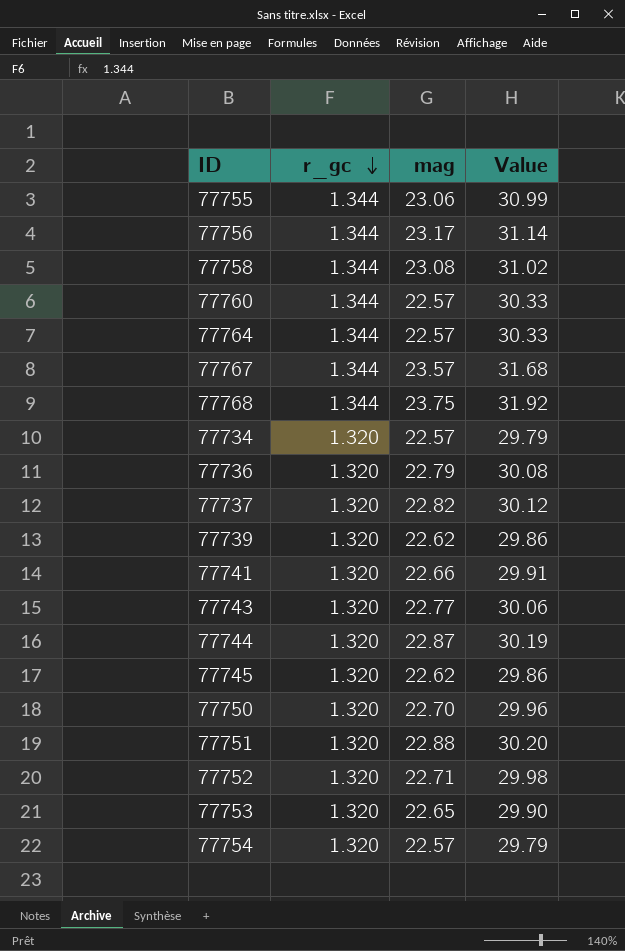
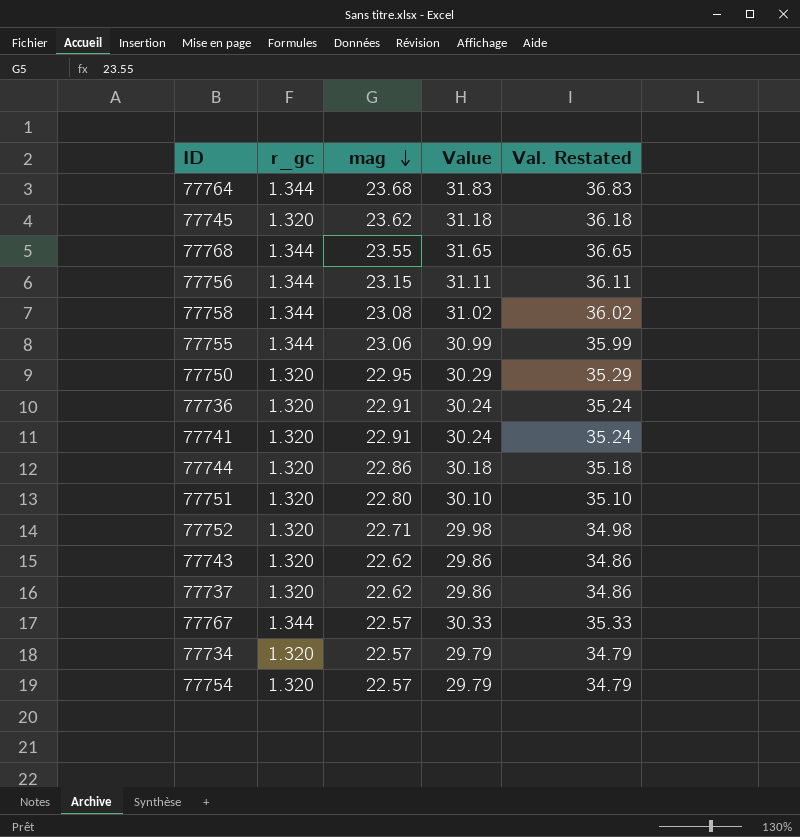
row order: r_gc descending -> mag descending
column Val. Restated | formula: none -> [Value] + 5
row 77760: 1.344 | 22.57 | 30.33 -> none
row 77739: 1.320 | 22.62 | 29.86 -> none
row 77753: 1.320 | 22.65 | 29.90 -> none
77764 | mag: 22.57 -> 23.68
77764 | Value: 30.33 -> 31.83
77745 | mag: 22.62 -> 23.62
77745 | Value: 29.86 -> 31.18
77768 | mag: 23.75 -> 23.55
77768 | Value: 31.92 -> 31.65
77756 | mag: 23.17 -> 23.15
77756 | Value: 31.14 -> 31.11
77750 | mag: 22.70 -> 22.95
77750 | Value: 29.96 -> 30.29
77736 | mag: 22.79 -> 22.91
77736 | Value: 30.08 -> 30.24
77741 | mag: 22.66 -> 22.91
77741 | Value: 29.91 -> 30.24
77744 | mag: 22.87 -> 22.86
77744 | Value: 30.19 -> 30.18
77751 | mag: 22.88 -> 22.80
77751 | Value: 30.20 -> 30.10
77743 | mag: 22.77 -> 22.62
77743 | Value: 30.06 -> 29.86
77737 | mag: 22.82 -> 22.62
77737 | Value: 30.12 -> 29.86
77767 | mag: 23.57 -> 22.57
77767 | Value: 31.68 -> 30.33

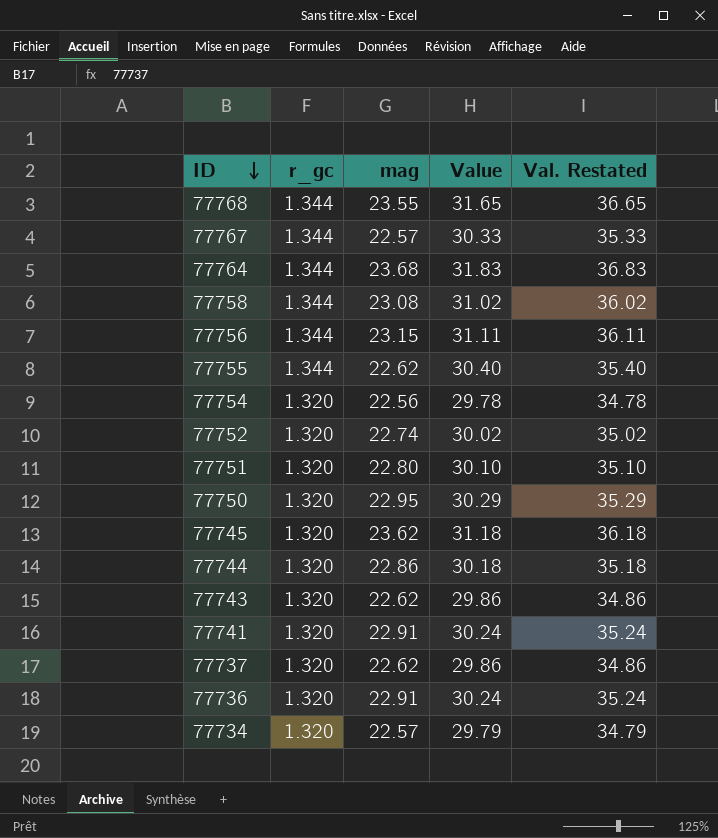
row order: mag descending -> ID descending
77755 | mag: 23.06 -> 22.62
77755 | Value: 30.99 -> 30.40
77755 | Val. Restated: 35.99 -> 35.40
77754 | mag: 22.57 -> 22.56
77754 | Value: 29.79 -> 29.78
77754 | Val. Restated: 34.79 -> 34.78
77752 | mag: 22.71 -> 22.74
77752 | Value: 29.98 -> 30.02
77752 | Val. Restated: 34.98 -> 35.02

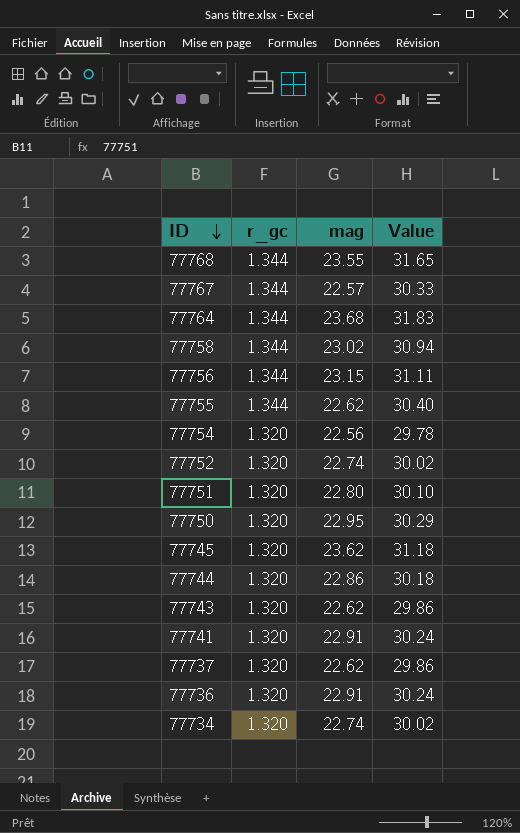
column Val. Restated | formula: [Value] + 5 -> none
77758 | mag: 23.08 -> 23.02
77758 | Value: 31.02 -> 30.94
77734 | mag: 22.57 -> 22.74
77734 | Value: 29.79 -> 30.02

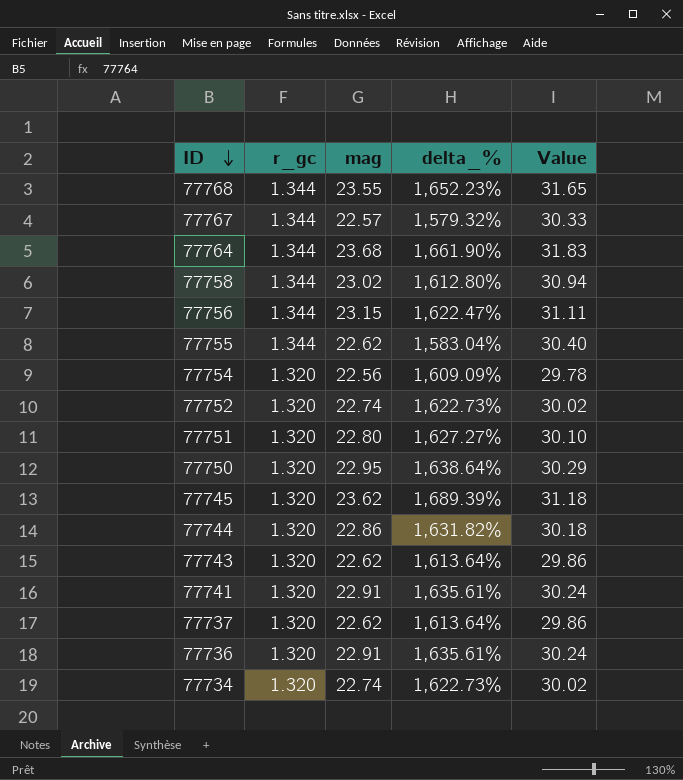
column delta_% | formula: none -> ([mag] - [r_gc]) / [r_gc]

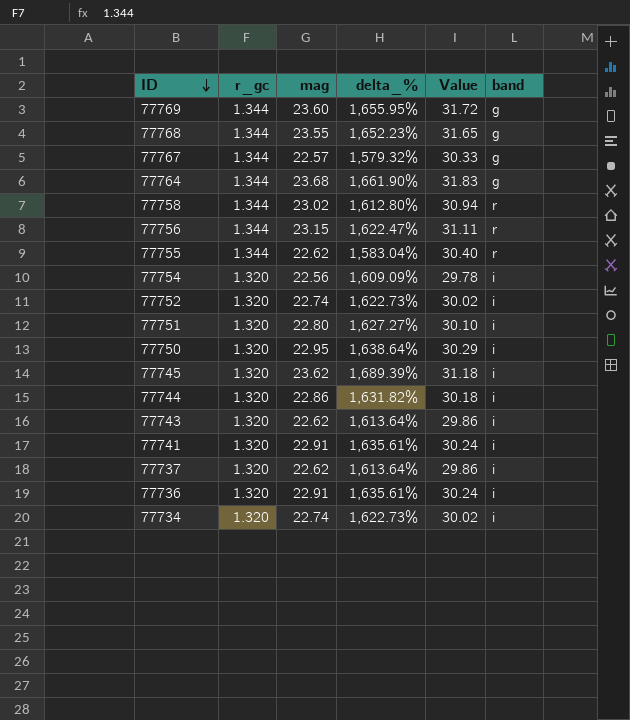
column band | position: none -> 6
row 77769: none -> 1.344 | 23.60 | 1,655.95% | 31.72 | g

